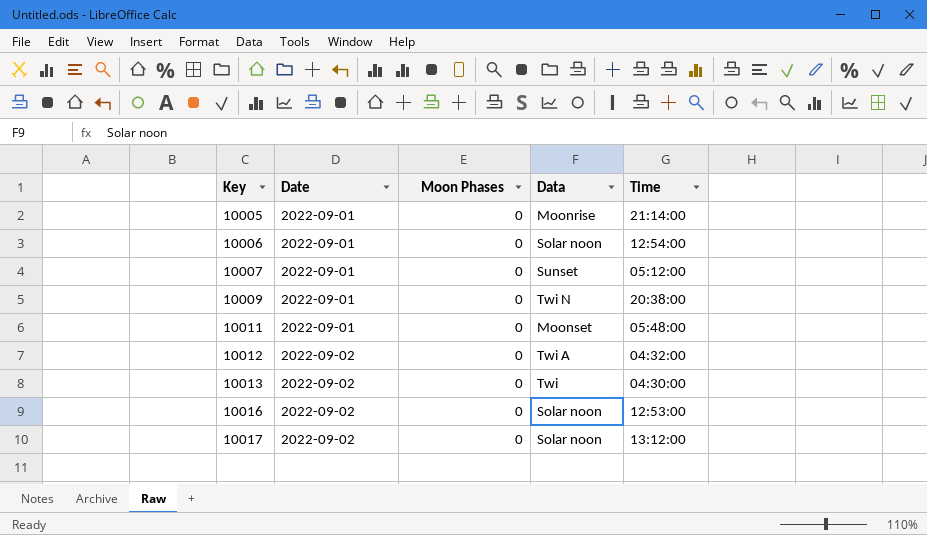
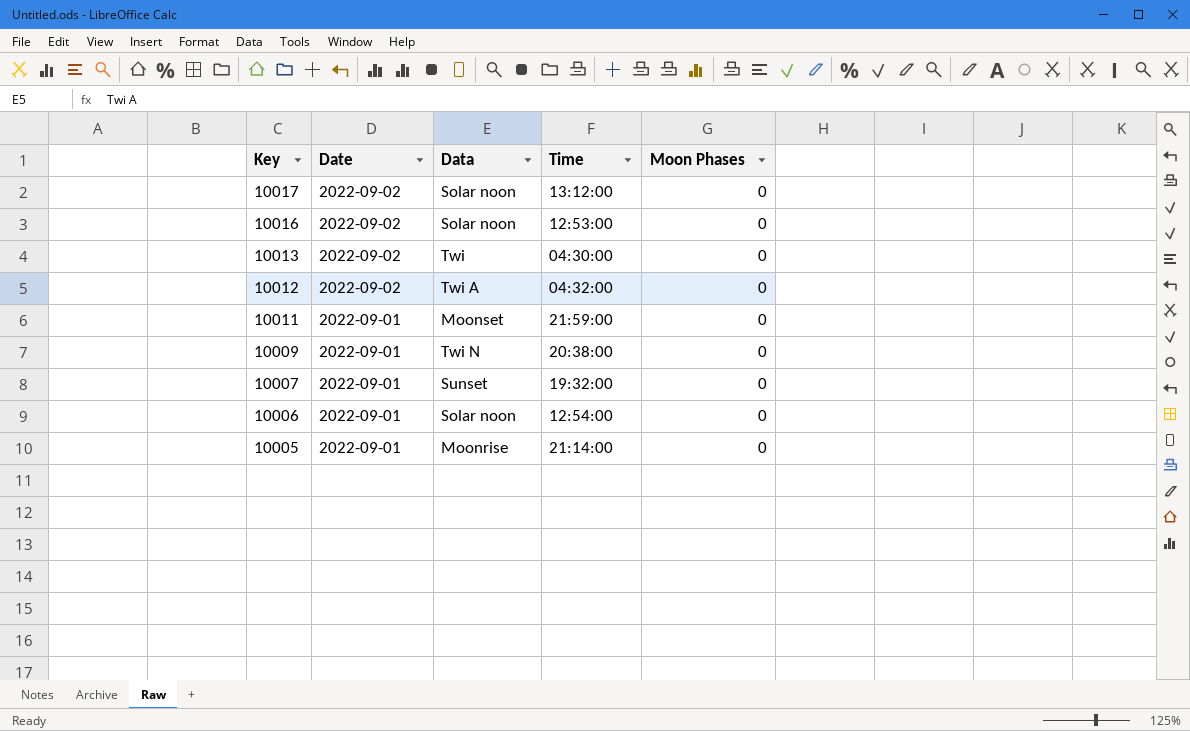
row order: Key ascending -> Key descending
column Moon Phases | position: 3 -> 5
10011 | Time: 05:48:00 -> 21:59:00
10007 | Time: 05:12:00 -> 19:32:00

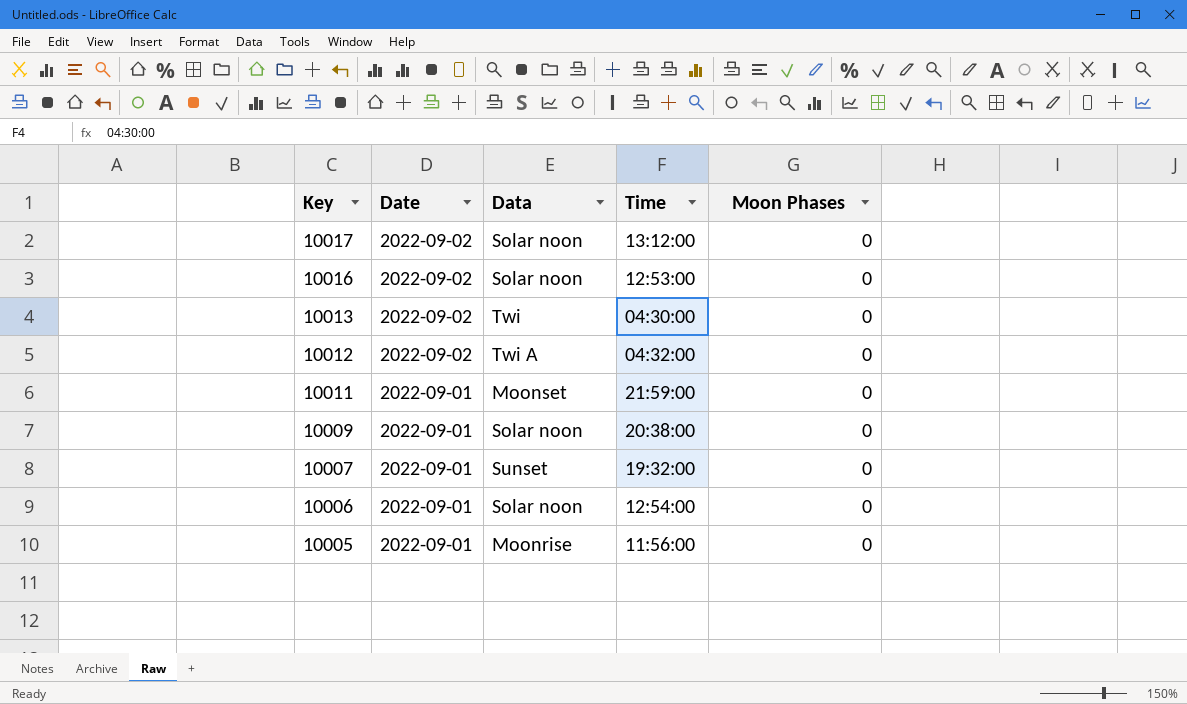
10009 | Data: Twi N -> Solar noon
10005 | Time: 21:14:00 -> 11:56:00

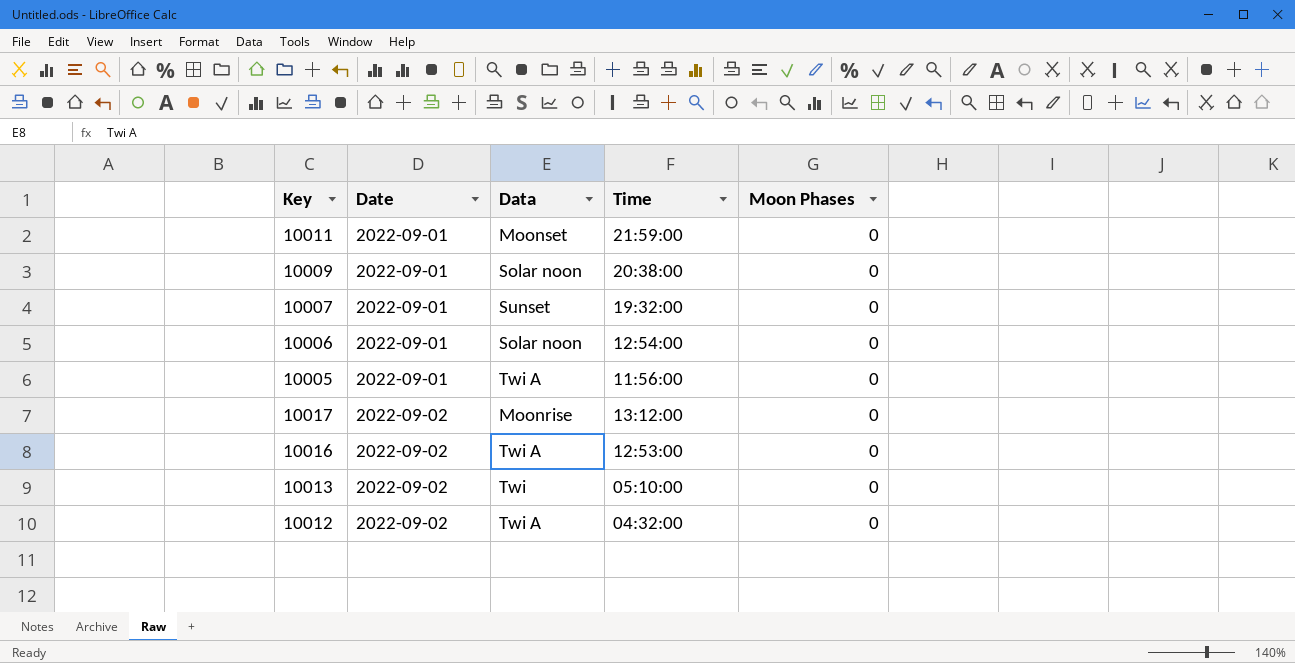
row order: Key descending -> Date ascending
10005 | Data: Moonrise -> Twi A
10017 | Data: Solar noon -> Moonrise
10016 | Data: Solar noon -> Twi A
10013 | Time: 04:30:00 -> 05:10:00

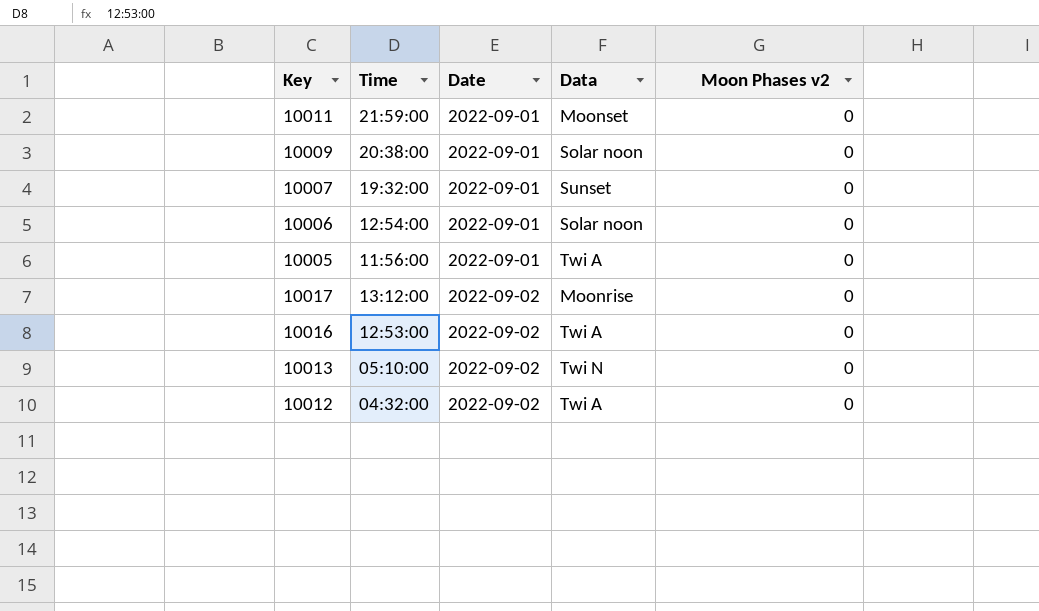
column Time | position: 4 -> 2
column name: Moon Phases -> Moon Phases v2
10013 | Data: Twi -> Twi N

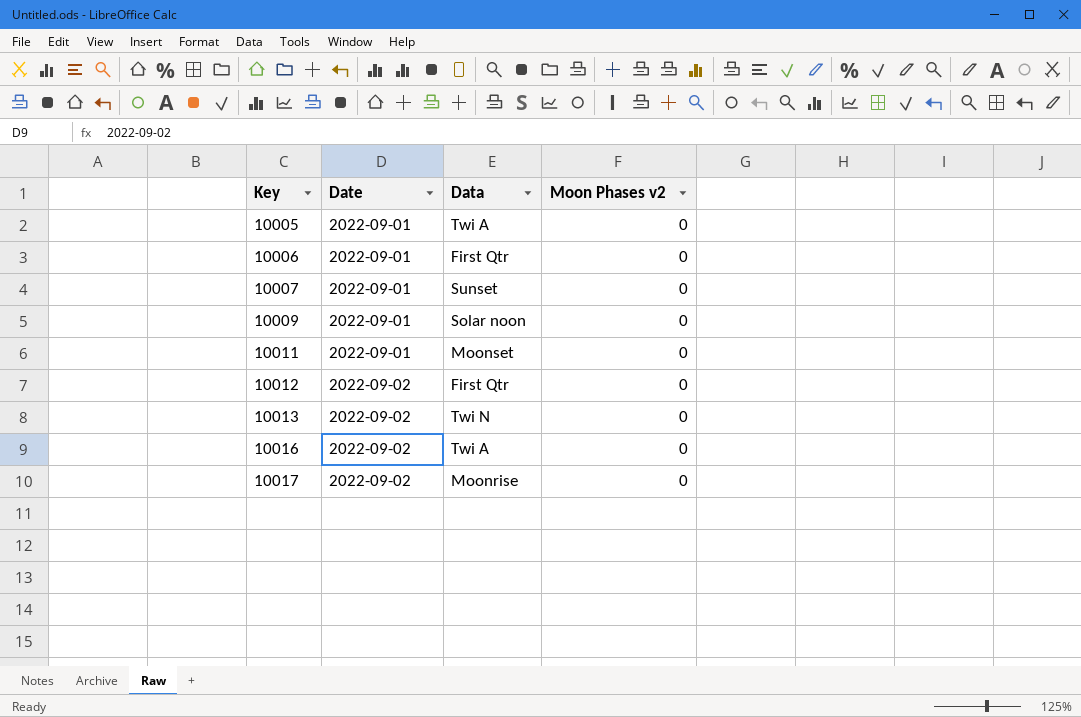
row order: Date ascending -> Key ascending
column Time | position: 2 -> none
10006 | Data: Solar noon -> First Qtr
10012 | Data: Twi A -> First Qtr

